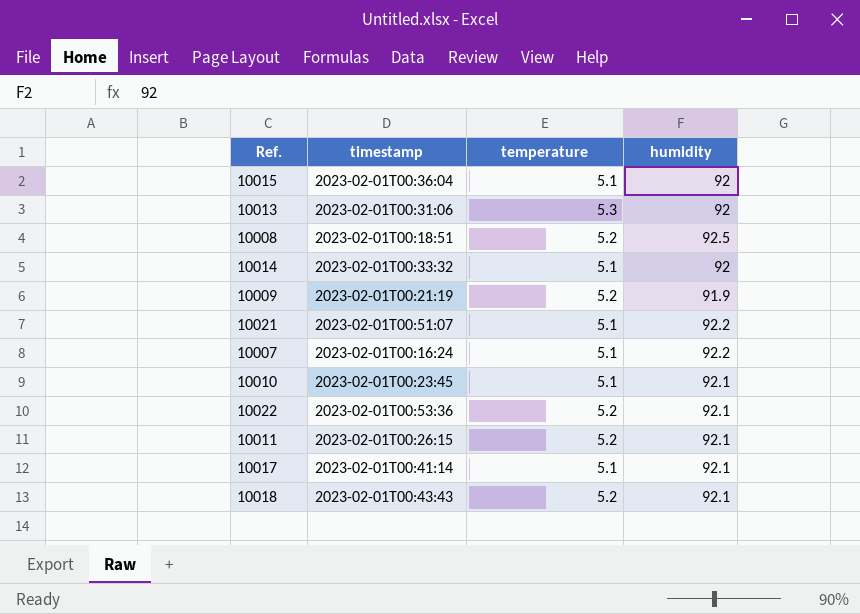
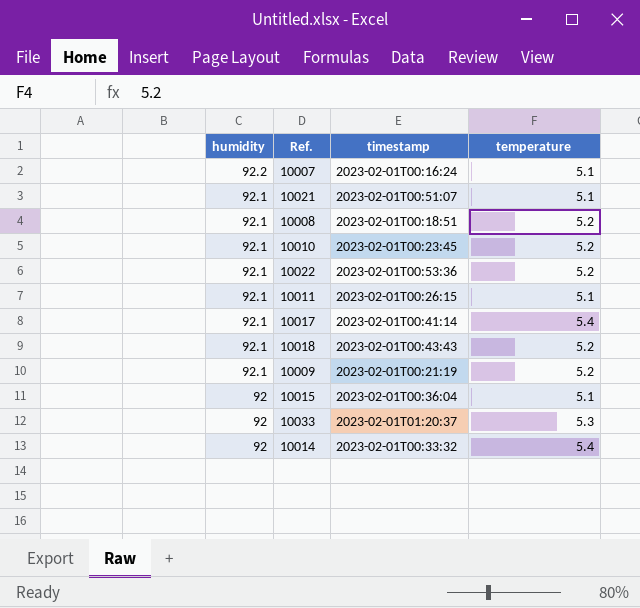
row order: none -> humidity descending
column humidity | position: 4 -> 1
row 10013: 2023-02-01T00:31:06 | 5.3 | 92 -> none
10021 | humidity: 92.2 -> 92.1
10008 | humidity: 92.5 -> 92.1
10010 | temperature: 5.1 -> 5.2
10011 | temperature: 5.2 -> 5.1
10017 | temperature: 5.1 -> 5.4
10009 | humidity: 91.9 -> 92.1
row 10033: none -> 92 | 2023-02-01T01:20:37 | 5.3
10014 | temperature: 5.1 -> 5.4

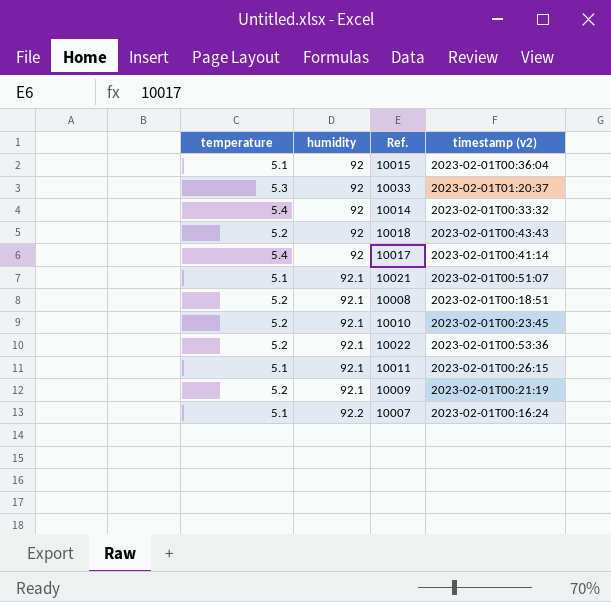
row order: humidity descending -> humidity ascending
column temperature | position: 4 -> 1
column name: timestamp -> timestamp (v2)
10018 | humidity: 92.1 -> 92
10017 | humidity: 92.1 -> 92

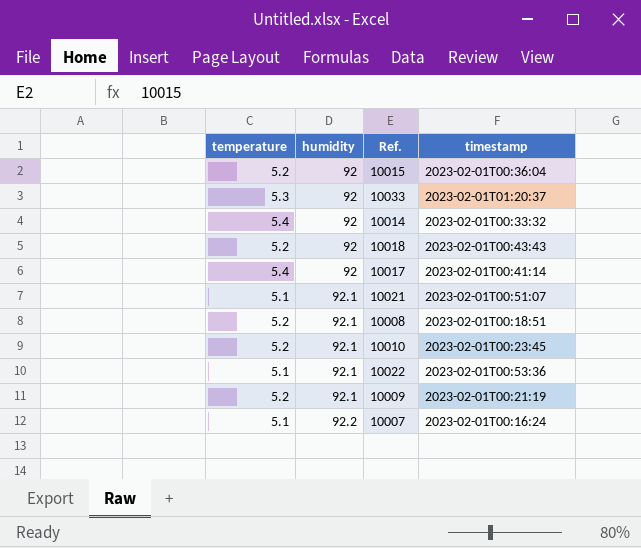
column name: timestamp (v2) -> timestamp
row 10011: 5.1 | 92.1 | 2023-02-01T00:26:15 -> none
10015 | temperature: 5.1 -> 5.2
10022 | temperature: 5.2 -> 5.1

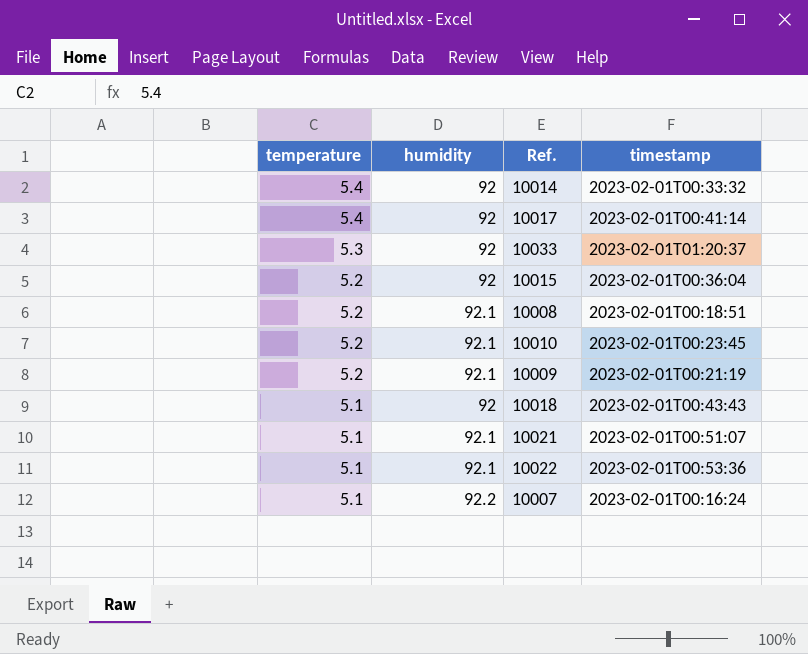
row order: humidity ascending -> temperature descending
10018 | temperature: 5.2 -> 5.1

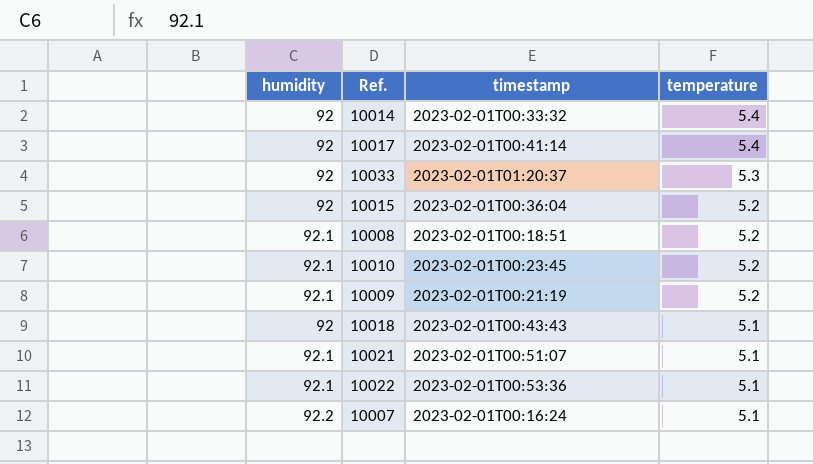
column temperature | position: 1 -> 4

